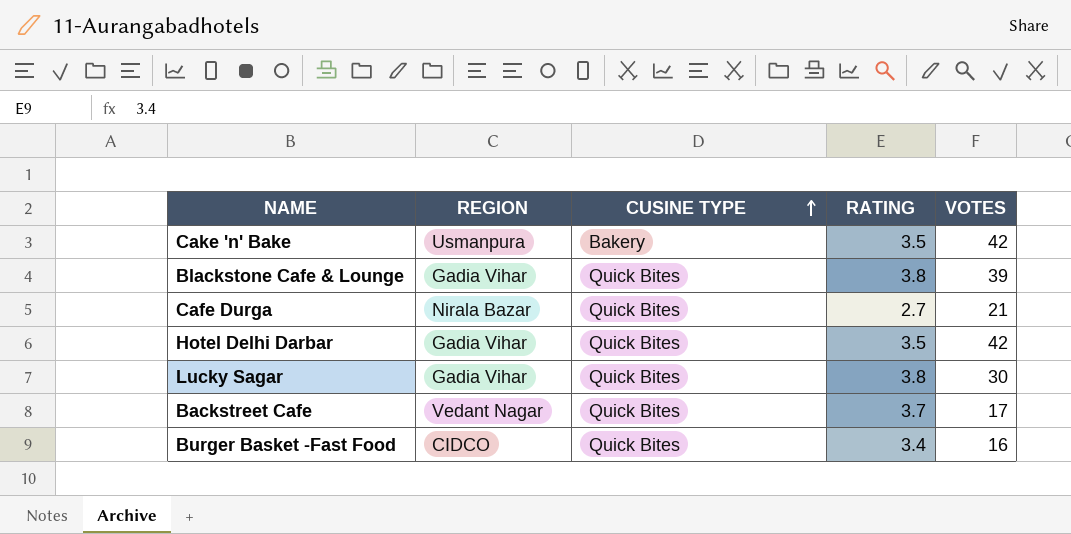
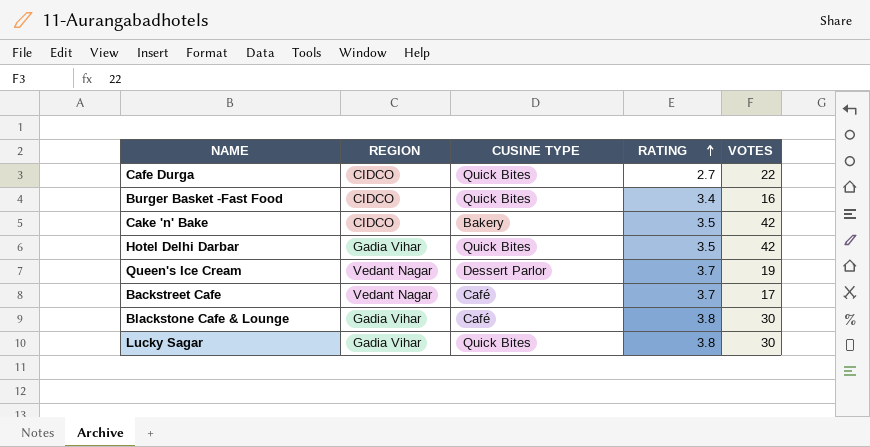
row order: CUSINE TYPE ascending -> RATING ascending
Cafe Durga | REGION: Nirala Bazar -> CIDCO
Cafe Durga | VOTES: 21 -> 22
Cake 'n' Bake | REGION: Usmanpura -> CIDCO
row Queen's Ice Cream: none -> Vedant Nagar | Dessert Parlor | 3.7 | 19
Backstreet Cafe | CUSINE TYPE: Quick Bites -> Café
Blackstone Cafe & Lounge | CUSINE TYPE: Quick Bites -> Café
Blackstone Cafe & Lounge | VOTES: 39 -> 30

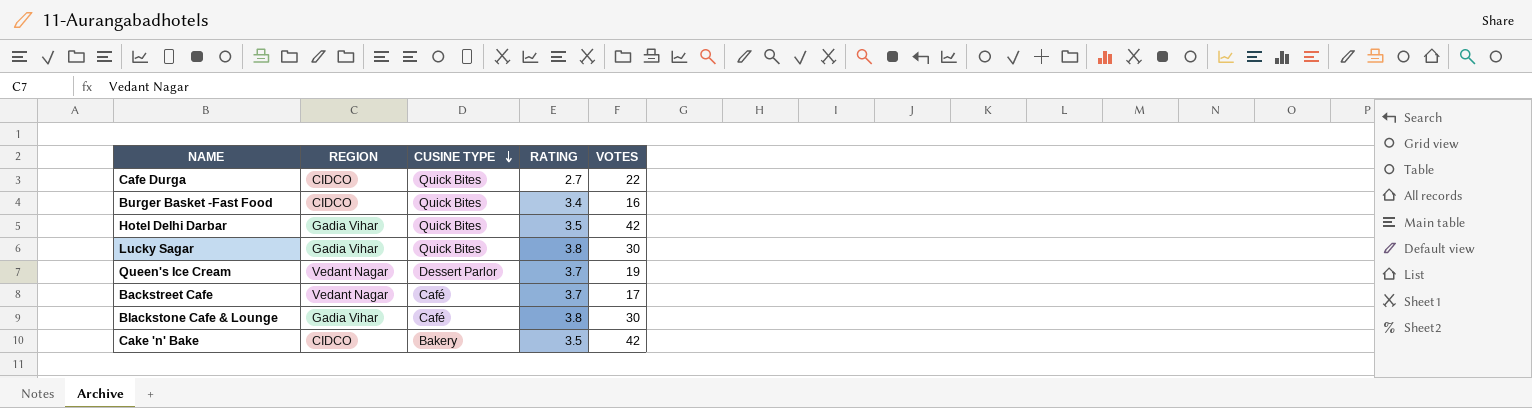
row order: RATING ascending -> CUSINE TYPE descending

